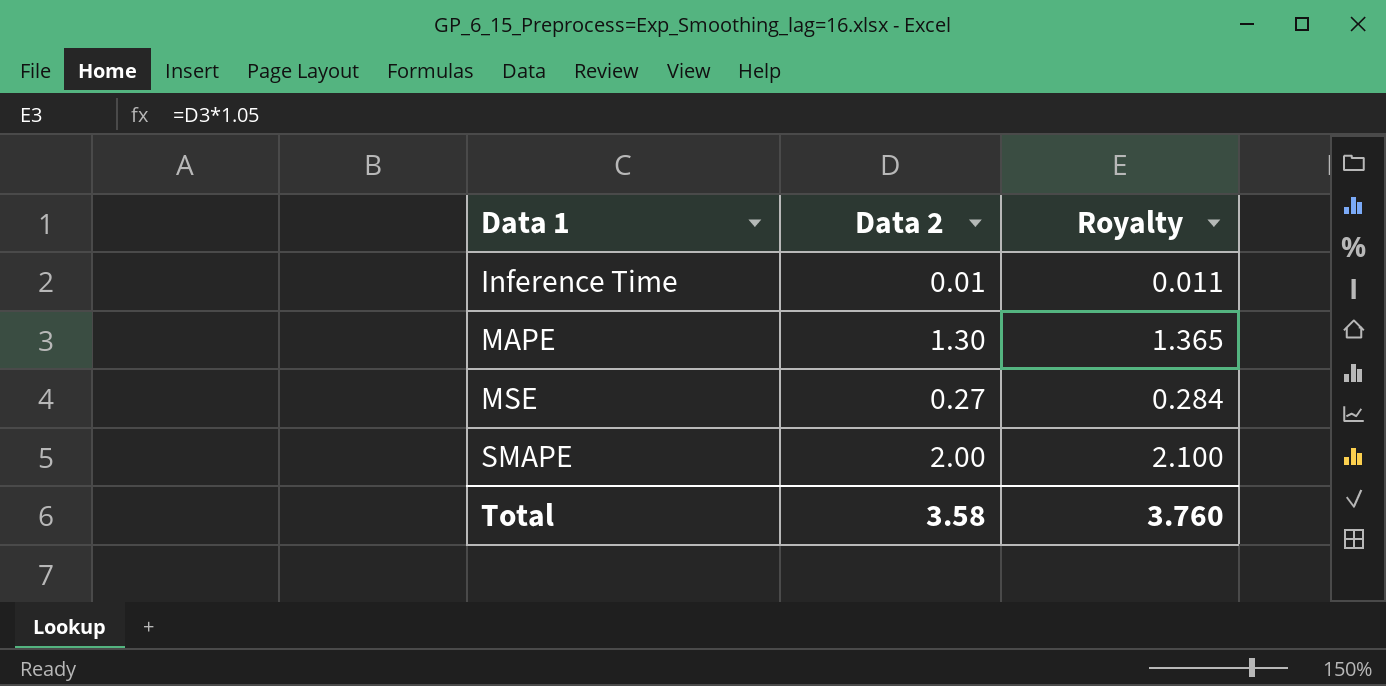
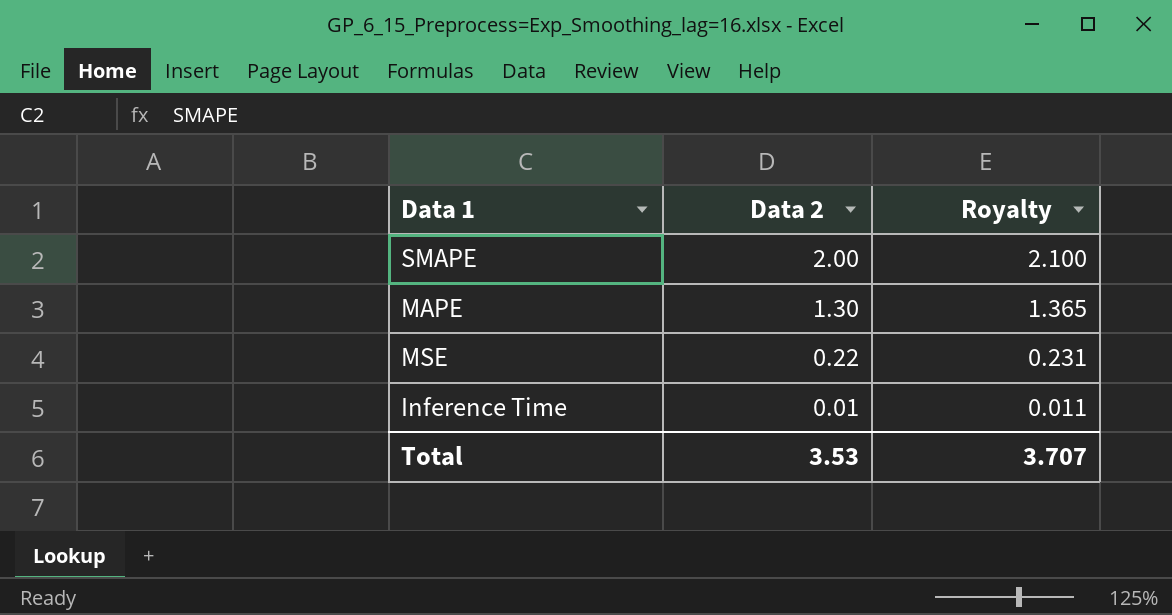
row order: Data 1 ascending -> Data 2 descending
MSE | Data 2: 0.27 -> 0.22
MSE | Royalty: 0.284 -> 0.231
Total | Data 2: 3.58 -> 3.53
Total | Royalty: 3.760 -> 3.707

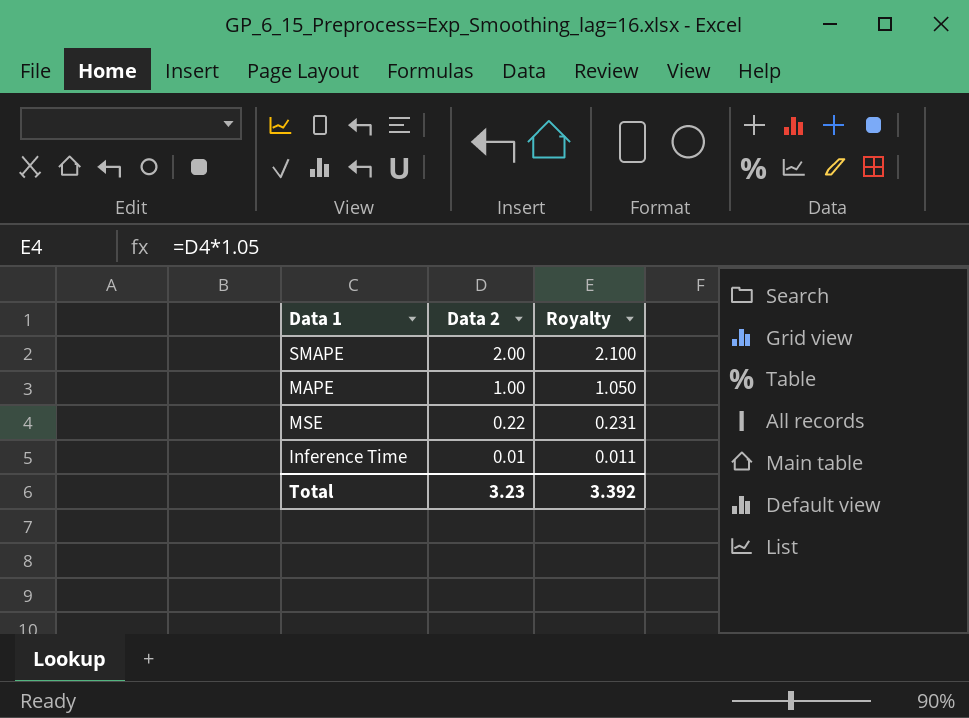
MAPE | Data 2: 1.30 -> 1.00
MAPE | Royalty: 1.365 -> 1.050
Total | Data 2: 3.53 -> 3.23
Total | Royalty: 3.707 -> 3.392

